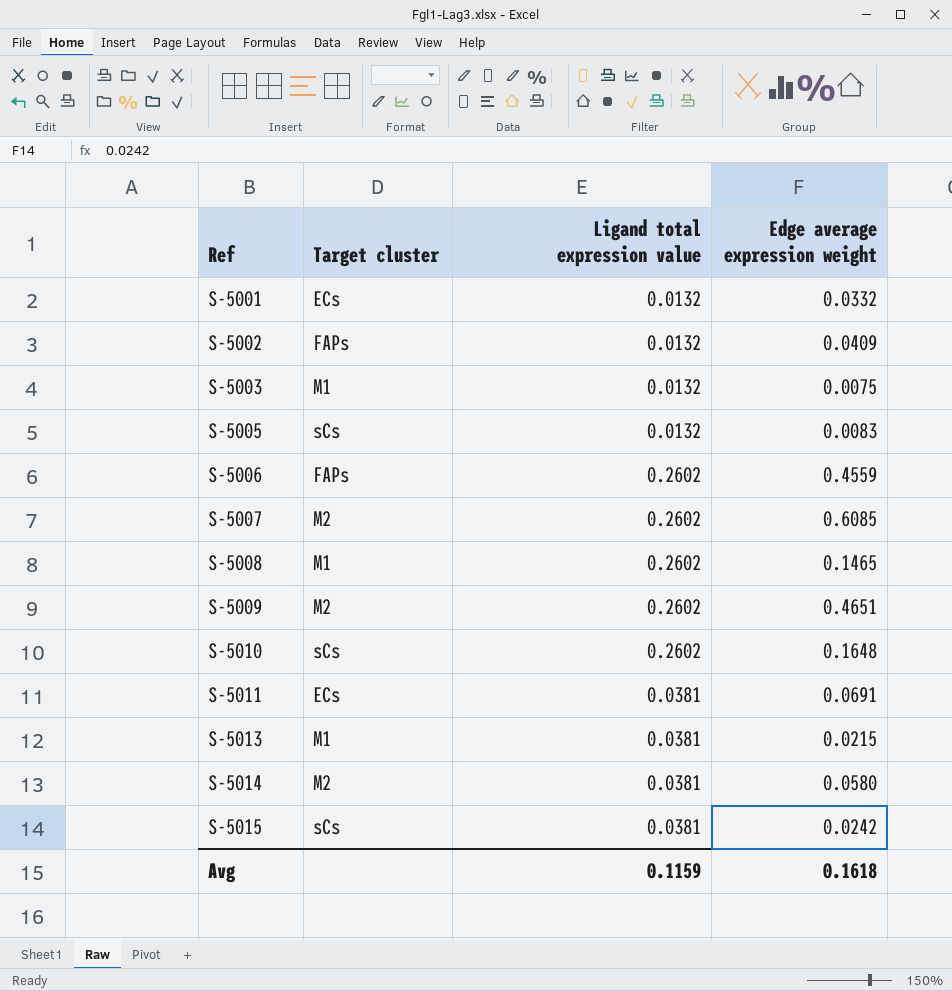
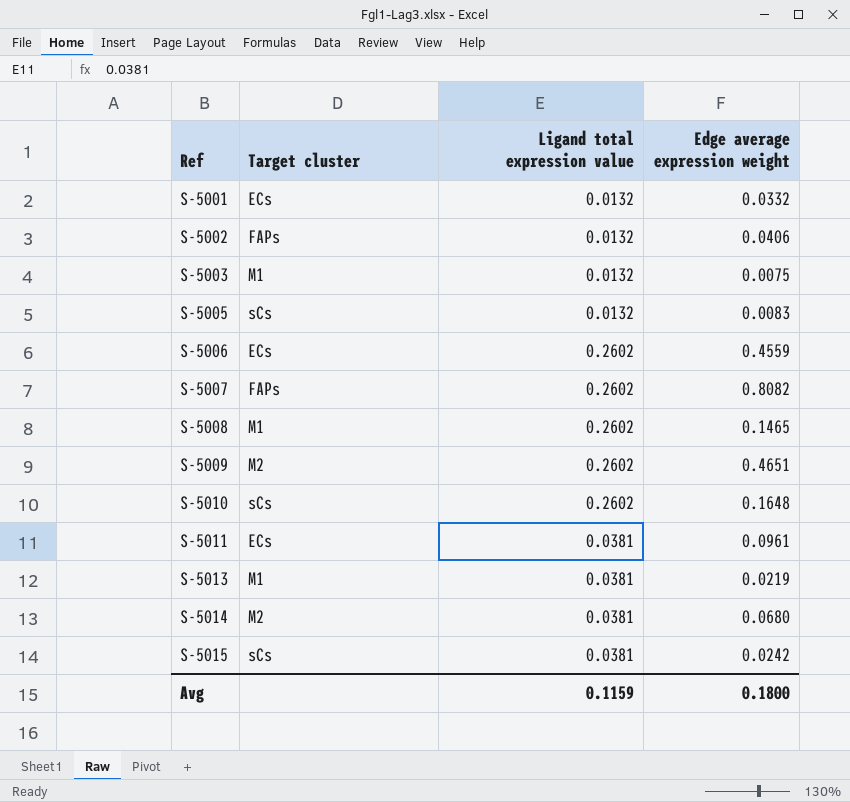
S-5002 | Edge average expression weight: 0.0409 -> 0.0406
S-5006 | Target cluster: FAPs -> ECs
S-5007 | Target cluster: M2 -> FAPs
S-5007 | Edge average expression weight: 0.6085 -> 0.8082
S-5011 | Edge average expression weight: 0.0691 -> 0.0961
S-5013 | Edge average expression weight: 0.0215 -> 0.0219
S-5014 | Edge average expression weight: 0.0580 -> 0.0680
Avg | Edge average expression weight: 0.1618 -> 0.1800

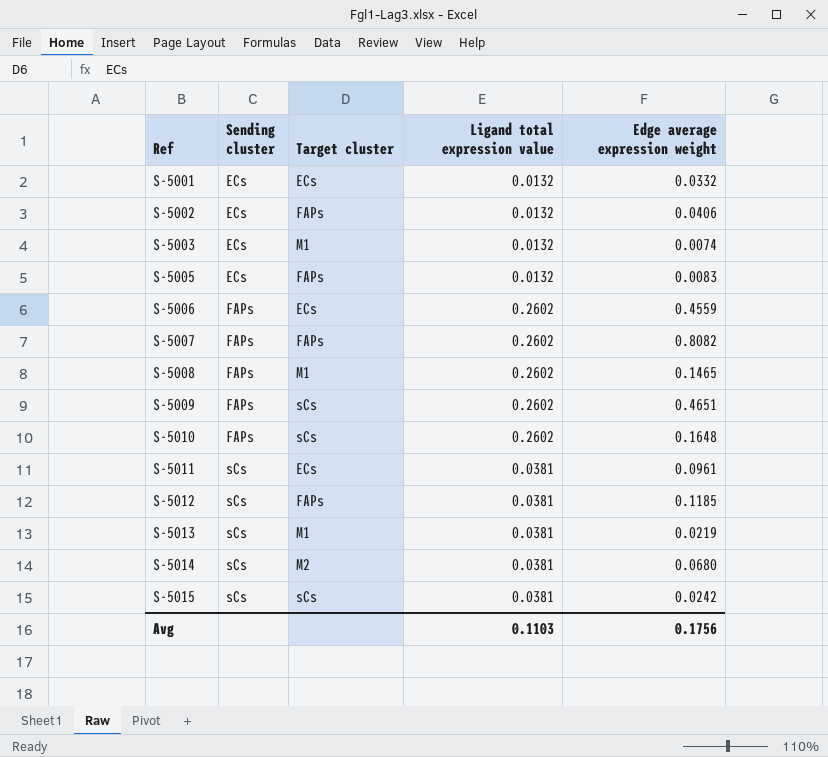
column Sending cluster | position: none -> 2
S-5003 | Edge average expression weight: 0.0075 -> 0.0074
S-5005 | Target cluster: sCs -> FAPs
S-5009 | Target cluster: M2 -> sCs
row S-5012: none -> sCs | FAPs | 0.0381 | 0.1185
Avg | Ligand total expression value: 0.1159 -> 0.1103
Avg | Edge average expression weight: 0.1800 -> 0.1756

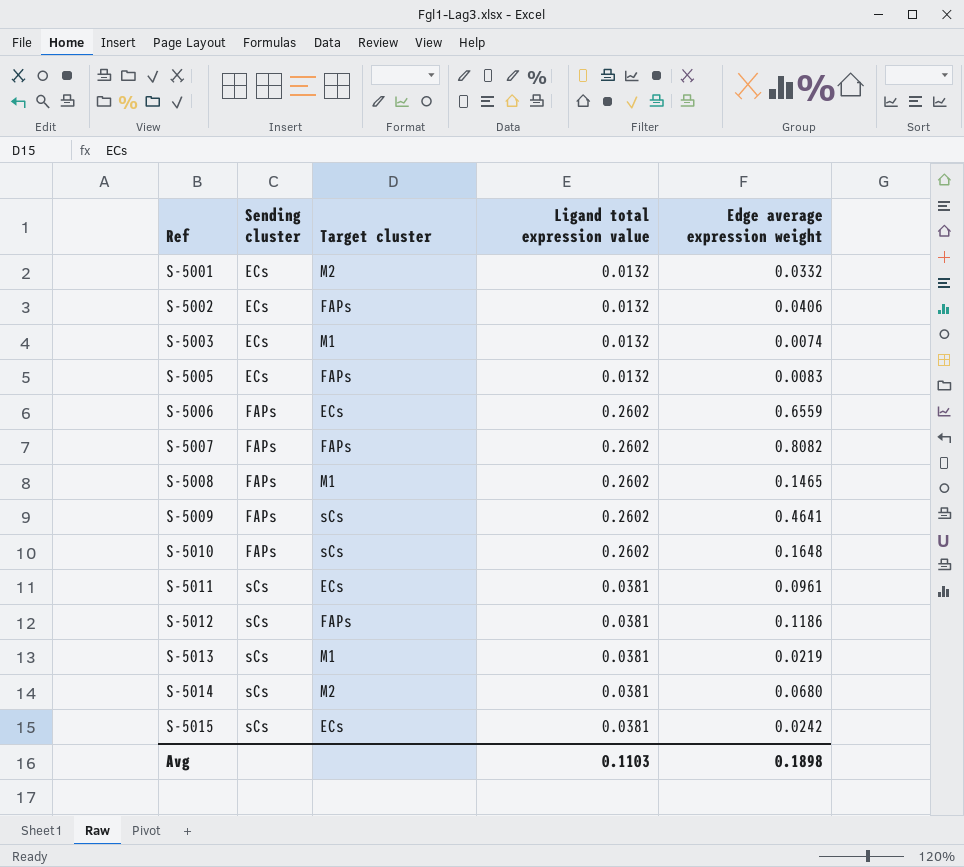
S-5001 | Target cluster: ECs -> M2
S-5006 | Edge average expression weight: 0.4559 -> 0.6559
S-5009 | Edge average expression weight: 0.4651 -> 0.4641
S-5012 | Edge average expression weight: 0.1185 -> 0.1186
S-5015 | Target cluster: sCs -> ECs
Avg | Edge average expression weight: 0.1756 -> 0.1898

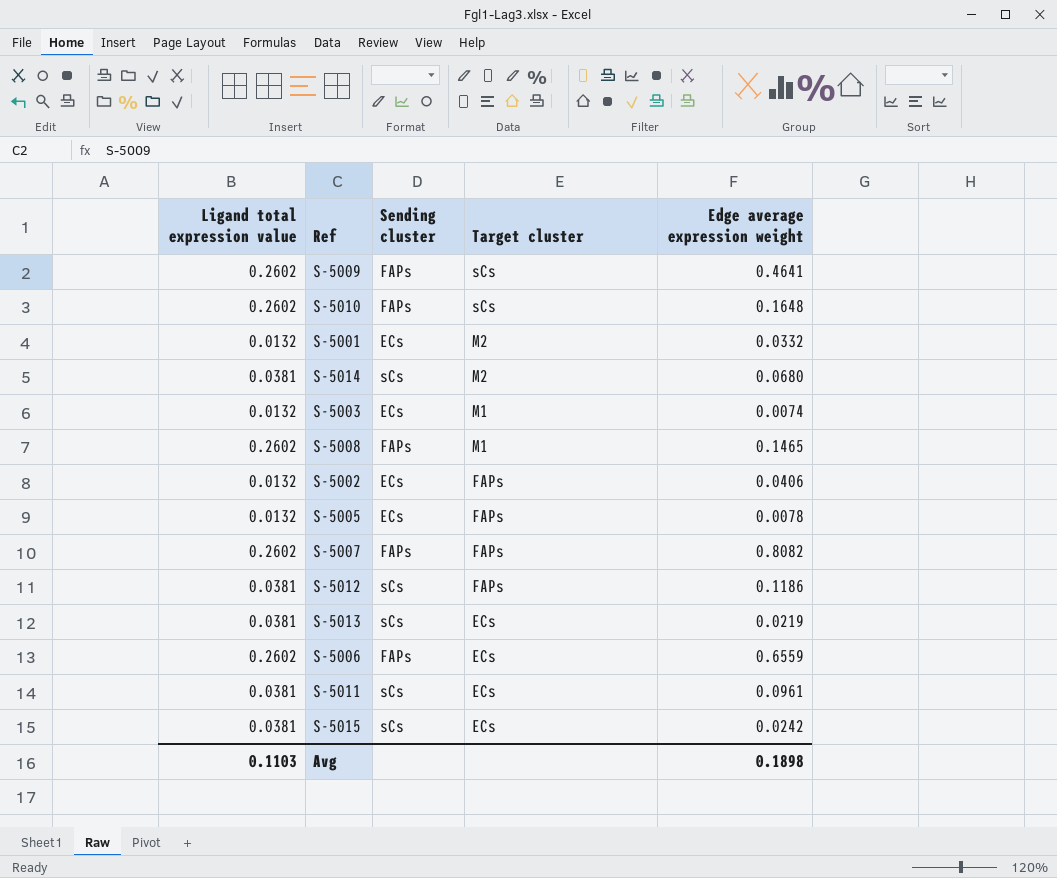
row order: Ref ascending -> Target cluster descending
column Ligand total expression value | position: 4 -> 1
S-5005 | Edge average expression weight: 0.0083 -> 0.0078
S-5013 | Target cluster: M1 -> ECs

